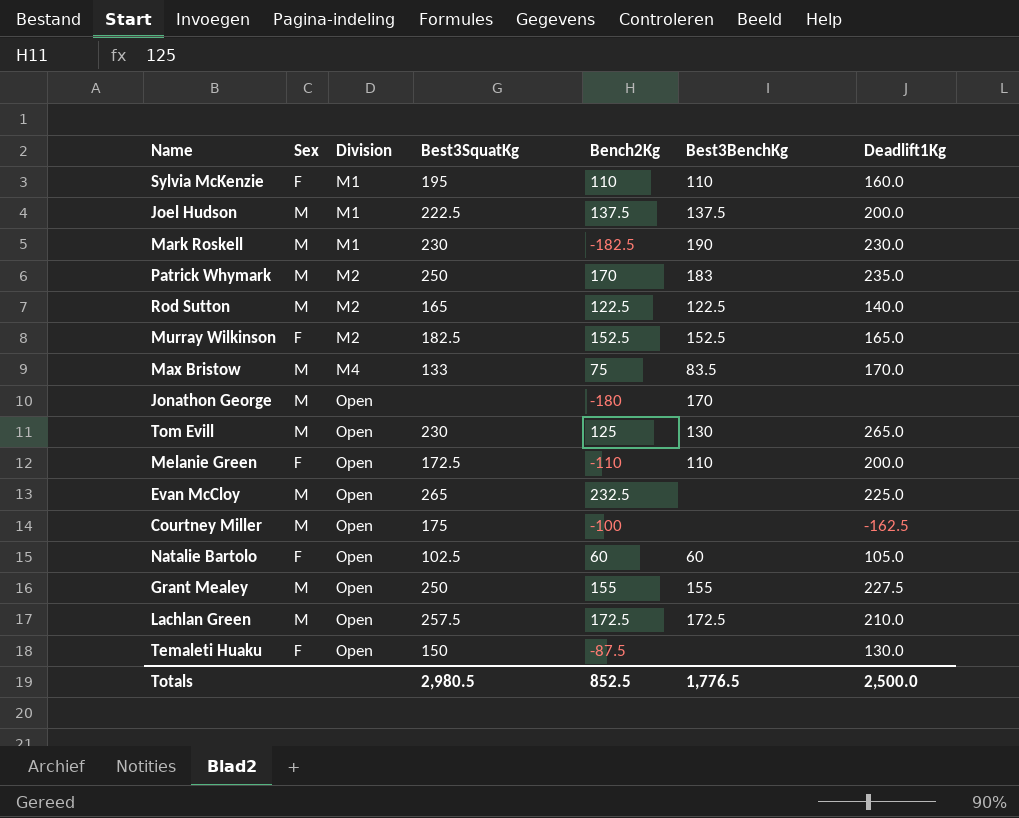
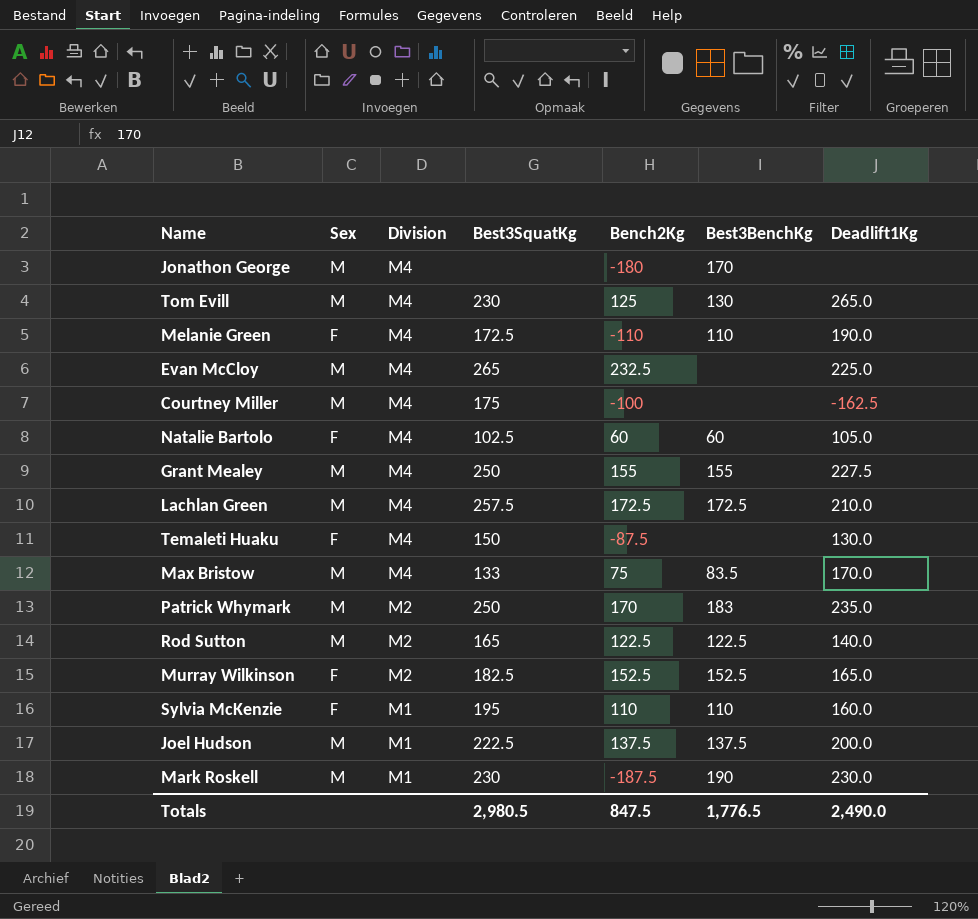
row order: Division ascending -> Division descending
Jonathon George | Division: Open -> M4
Tom Evill | Division: Open -> M4
Melanie Green | Division: Open -> M4
Melanie Green | Deadlift1Kg: 200.0 -> 190.0
Evan McCloy | Division: Open -> M4
Courtney Miller | Division: Open -> M4
Natalie Bartolo | Division: Open -> M4
Grant Mealey | Division: Open -> M4
Lachlan Green | Division: Open -> M4
Temaleti Huaku | Division: Open -> M4
Mark Roskell | Bench2Kg: -182.5 -> -187.5
Totals | Bench2Kg: 852.5 -> 847.5
Totals | Deadlift1Kg: 2,500.0 -> 2,490.0

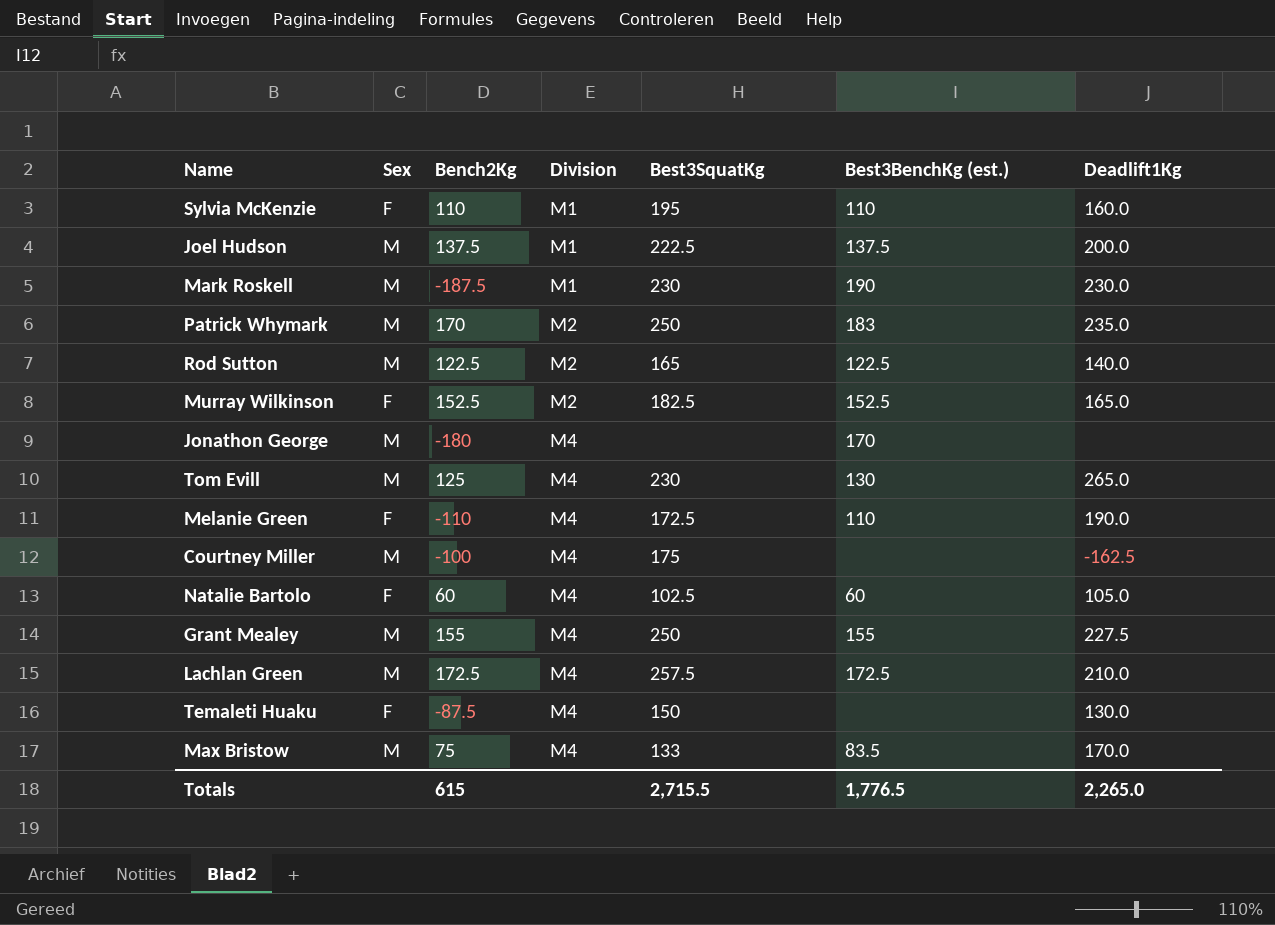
row order: Division descending -> Division ascending
column Bench2Kg | position: 5 -> 3
column name: Best3BenchKg -> Best3BenchKg (est.)
row Evan McCloy: M | M4 | 265 | 232.5 | none | 225.0 -> none
Totals | Bench2Kg: 847.5 -> 615
Totals | Best3SquatKg: 2,980.5 -> 2,715.5
Totals | Deadlift1Kg: 2,490.0 -> 2,265.0

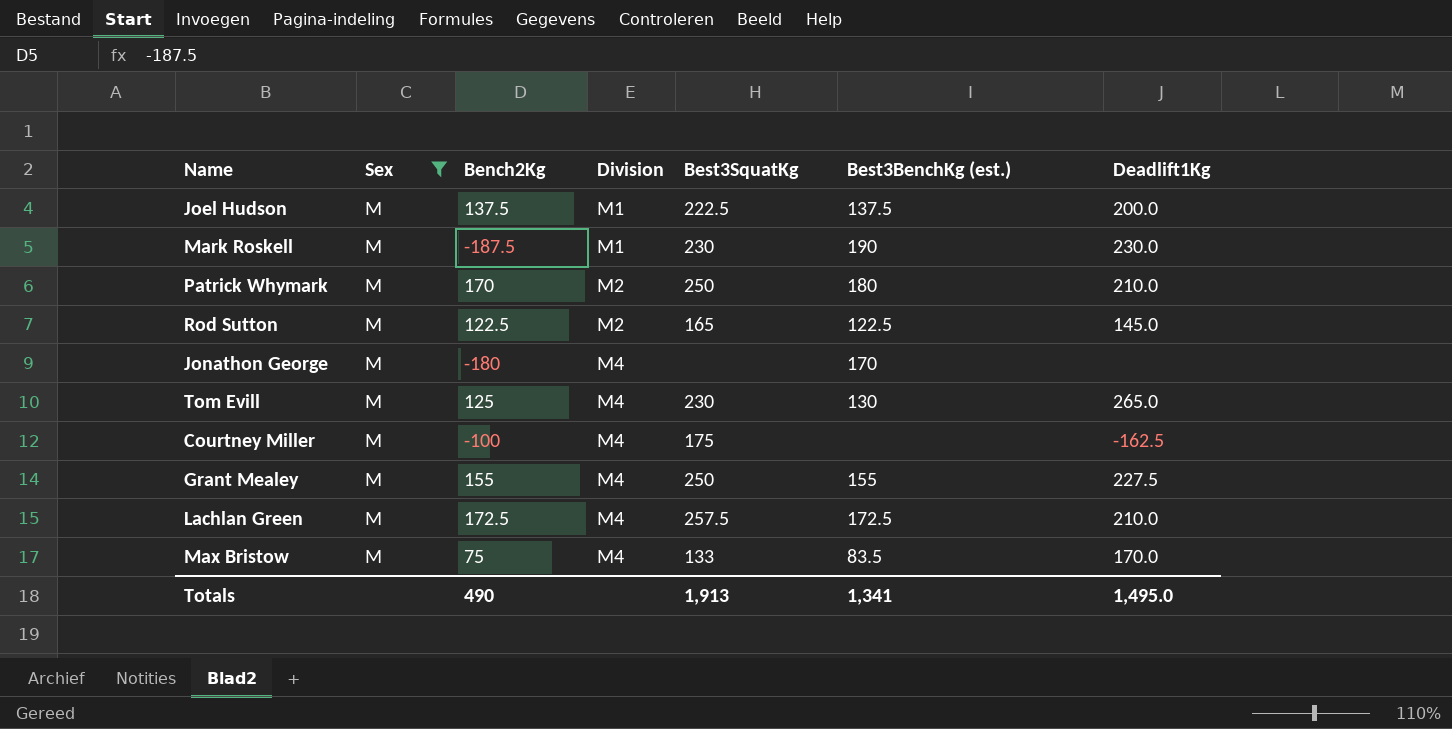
filter: none -> Sex = M
Patrick Whymark | Best3BenchKg (est.): 183 -> 180
Patrick Whymark | Deadlift1Kg: 235.0 -> 210.0
Rod Sutton | Deadlift1Kg: 140.0 -> 145.0
Totals | Bench2Kg: 615 -> 490
Totals | Best3SquatKg: 2,715.5 -> 1,913
Totals | Best3BenchKg (est.): 1,776.5 -> 1,341
Totals | Deadlift1Kg: 2,265.0 -> 1,495.0

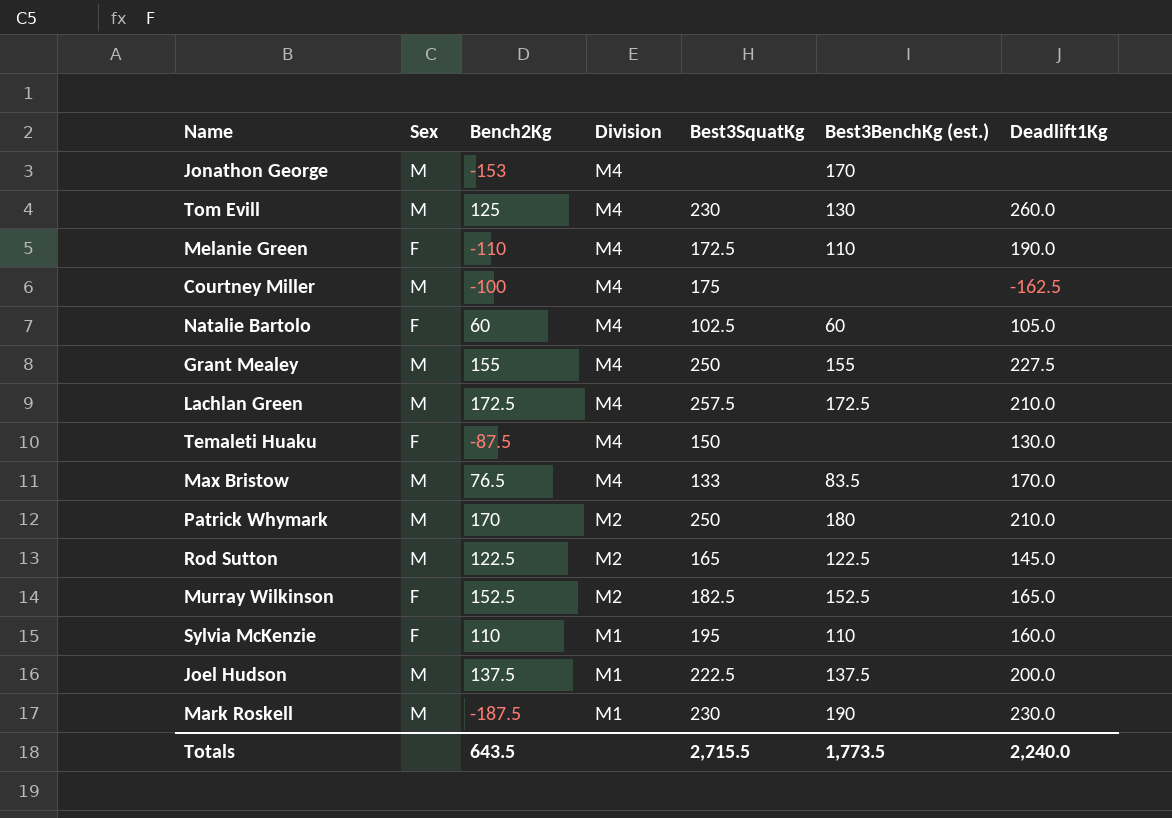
filter: Sex = M -> none
row order: Division ascending -> Division descending
Jonathon George | Bench2Kg: -180 -> -153
Tom Evill | Deadlift1Kg: 265.0 -> 260.0
Max Bristow | Bench2Kg: 75 -> 76.5
Totals | Bench2Kg: 490 -> 643.5
Totals | Best3SquatKg: 1,913 -> 2,715.5
Totals | Best3BenchKg (est.): 1,341 -> 1,773.5
Totals | Deadlift1Kg: 1,495.0 -> 2,240.0

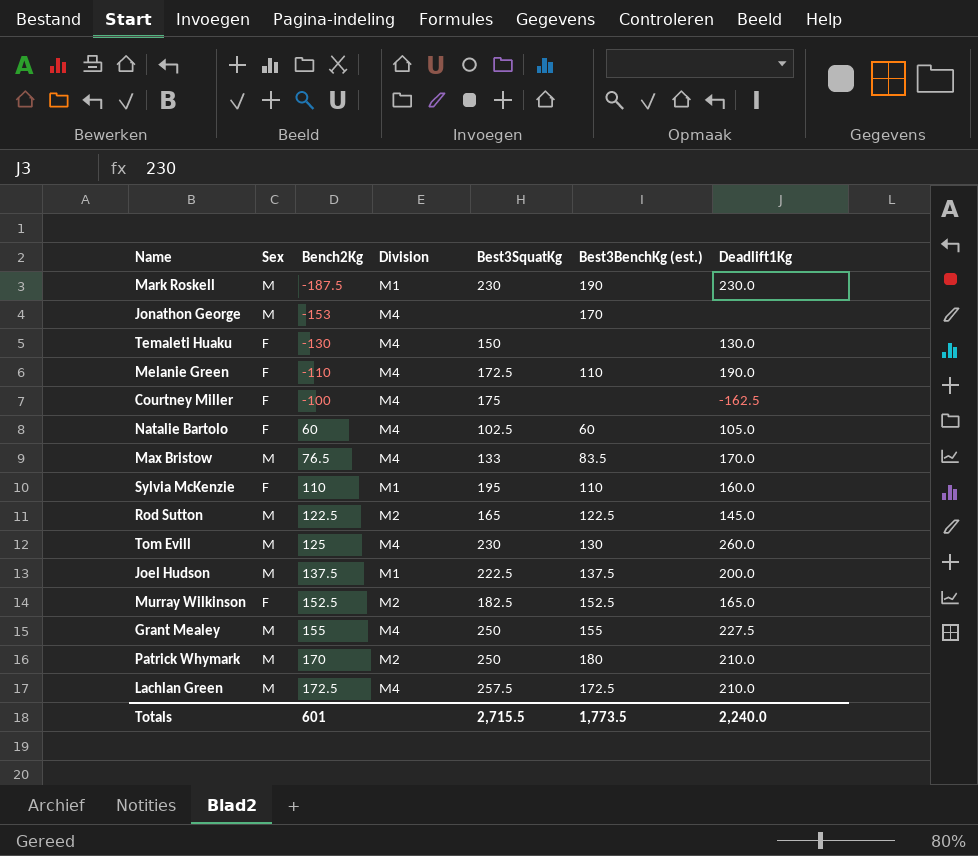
row order: Division descending -> Bench2Kg ascending
Temaleti Huaku | Bench2Kg: -87.5 -> -130
Courtney Miller | Sex: M -> F
Totals | Bench2Kg: 643.5 -> 601

